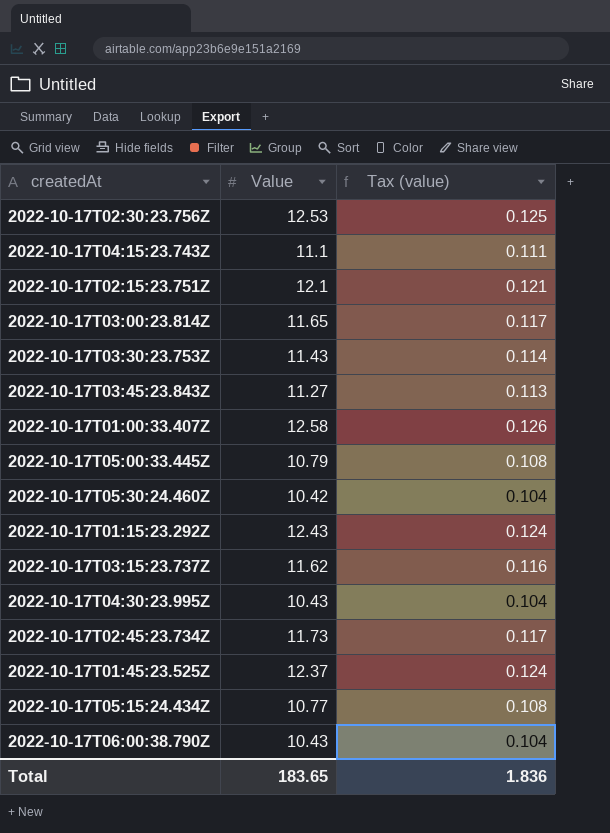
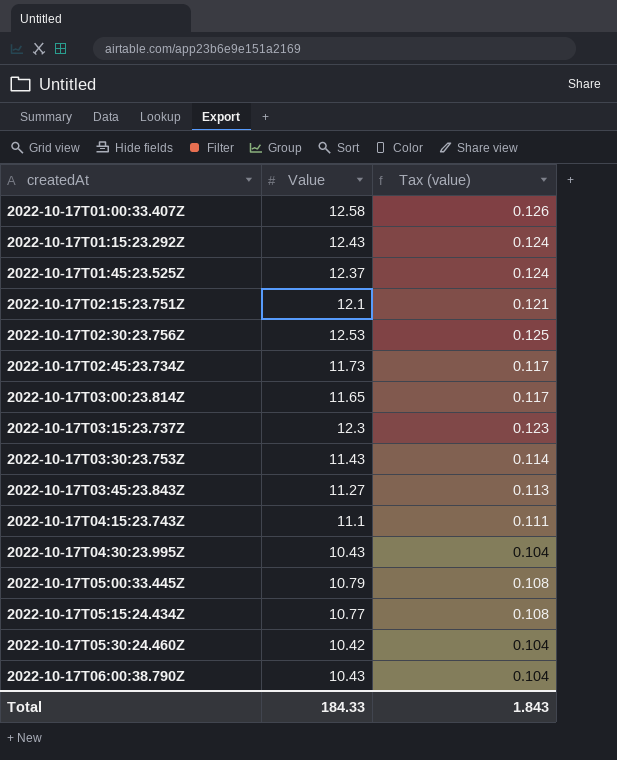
row order: none -> createdAt ascending
2022-10-17T03:15:23.737Z | Value: 11.62 -> 12.3
2022-10-17T03:15:23.737Z | Tax (value): 0.116 -> 0.123
Total | Value: 183.65 -> 184.33
Total | Tax (value): 1.836 -> 1.843

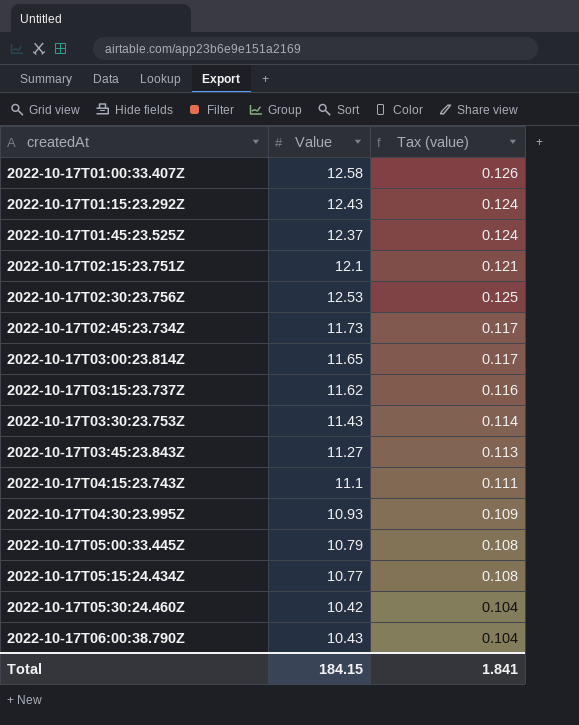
2022-10-17T03:15:23.737Z | Value: 12.3 -> 11.62
2022-10-17T03:15:23.737Z | Tax (value): 0.123 -> 0.116
2022-10-17T04:30:23.995Z | Value: 10.43 -> 10.93
2022-10-17T04:30:23.995Z | Tax (value): 0.104 -> 0.109
Total | Value: 184.33 -> 184.15
Total | Tax (value): 1.843 -> 1.841

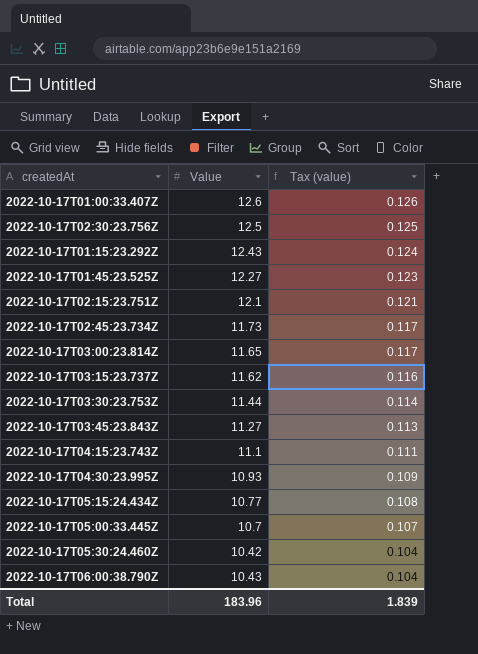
row order: createdAt ascending -> Tax (value) descending
2022-10-17T01:00:33.407Z | Value: 12.58 -> 12.6
2022-10-17T02:30:23.756Z | Value: 12.53 -> 12.5
2022-10-17T01:45:23.525Z | Value: 12.37 -> 12.27
2022-10-17T01:45:23.525Z | Tax (value): 0.124 -> 0.123
2022-10-17T03:30:23.753Z | Value: 11.43 -> 11.44
2022-10-17T05:00:33.445Z | Value: 10.79 -> 10.7
2022-10-17T05:00:33.445Z | Tax (value): 0.108 -> 0.107
Total | Value: 184.15 -> 183.96
Total | Tax (value): 1.841 -> 1.839

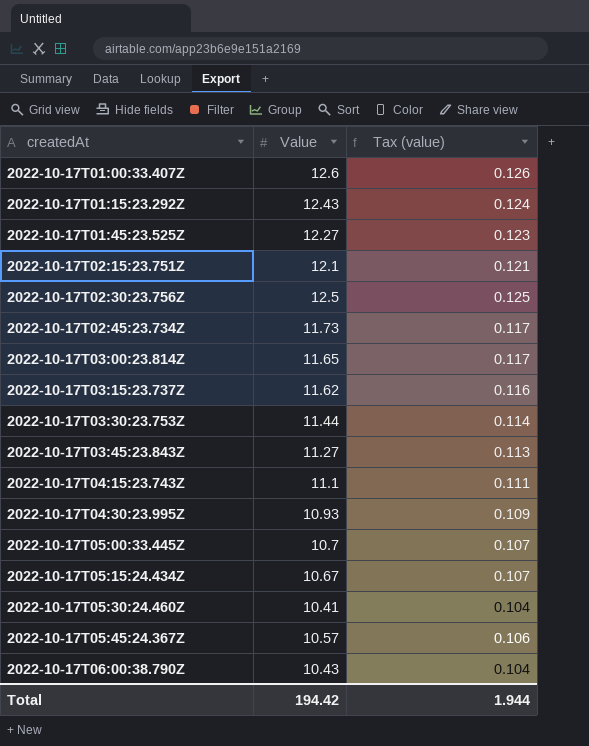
row order: Tax (value) descending -> createdAt ascending
2022-10-17T05:15:24.434Z | Value: 10.77 -> 10.67
2022-10-17T05:15:24.434Z | Tax (value): 0.108 -> 0.107
2022-10-17T05:30:24.460Z | Value: 10.42 -> 10.41
row 2022-10-17T05:45:24.367Z: none -> 10.57 | 0.106
Total | Value: 183.96 -> 194.42
Total | Tax (value): 1.839 -> 1.944

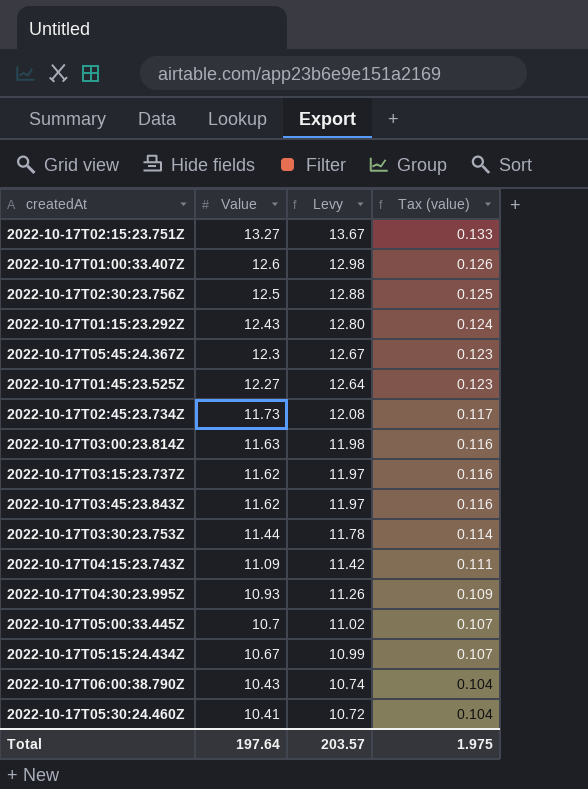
row order: createdAt ascending -> Value descending
column Levy | formula: none -> [Value] * 1.03
2022-10-17T02:15:23.751Z | Value: 12.1 -> 13.27
2022-10-17T02:15:23.751Z | Tax (value): 0.121 -> 0.133
2022-10-17T05:45:24.367Z | Value: 10.57 -> 12.3
2022-10-17T05:45:24.367Z | Tax (value): 0.106 -> 0.123
2022-10-17T03:00:23.814Z | Value: 11.65 -> 11.63
2022-10-17T03:00:23.814Z | Tax (value): 0.117 -> 0.116
2022-10-17T03:45:23.843Z | Value: 11.27 -> 11.62
2022-10-17T03:45:23.843Z | Tax (value): 0.113 -> 0.116
2022-10-17T04:15:23.743Z | Value: 11.1 -> 11.09
Total | Value: 194.42 -> 197.64
Total | Tax (value): 1.944 -> 1.975

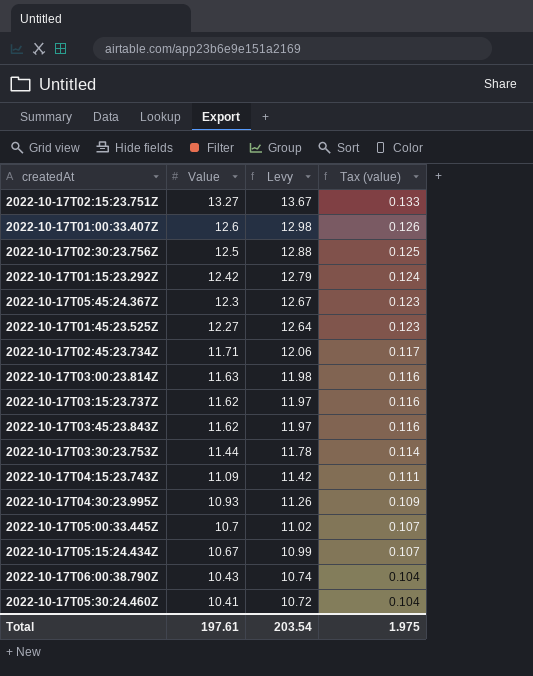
2022-10-17T01:15:23.292Z | Value: 12.43 -> 12.42
2022-10-17T01:15:23.292Z | Levy: 12.80 -> 12.79
2022-10-17T02:45:23.734Z | Value: 11.73 -> 11.71
2022-10-17T02:45:23.734Z | Levy: 12.08 -> 12.06
Total | Value: 197.64 -> 197.61
Total | Levy: 203.57 -> 203.54

